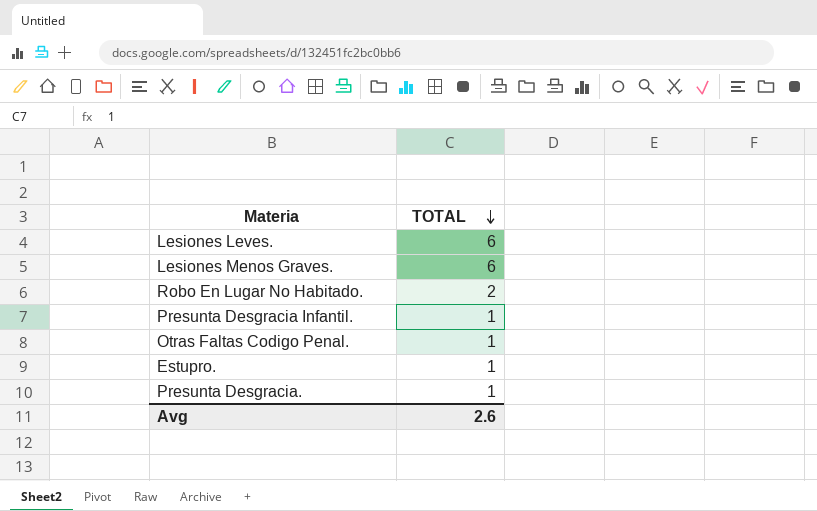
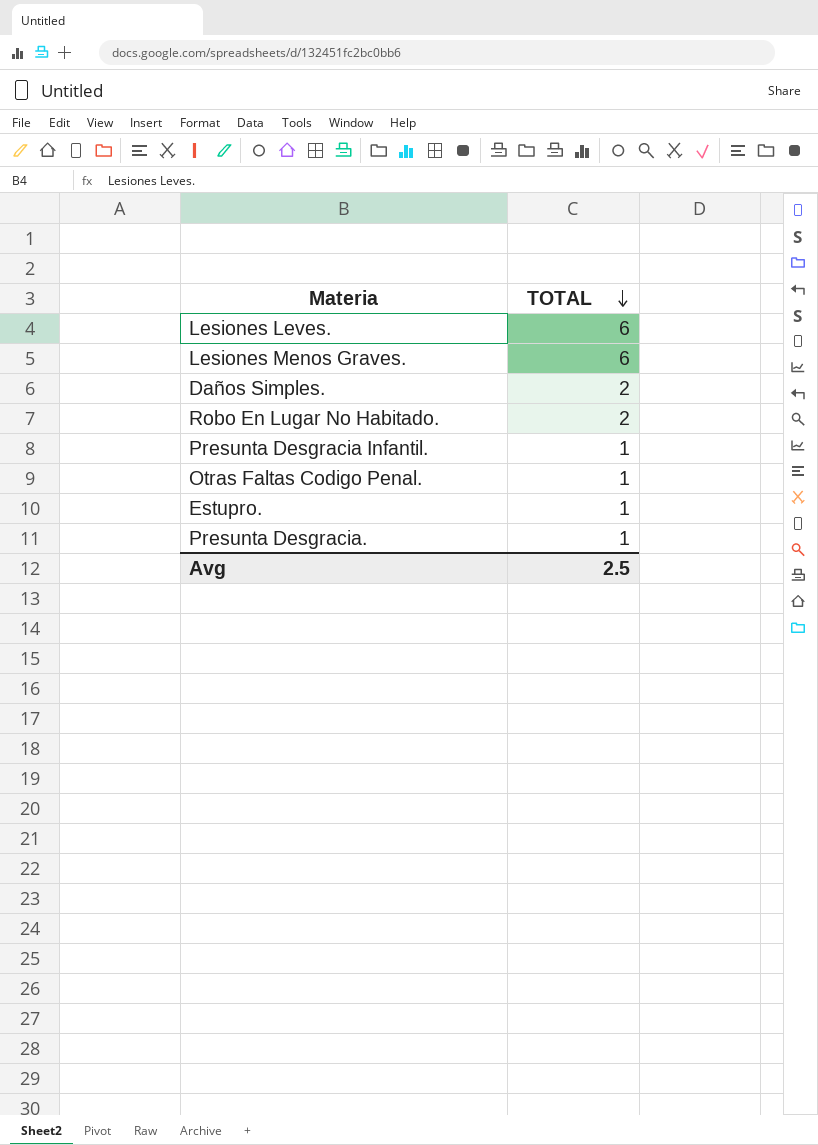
row Daños Simples.: none -> 2
Avg | TOTAL: 2.6 -> 2.5

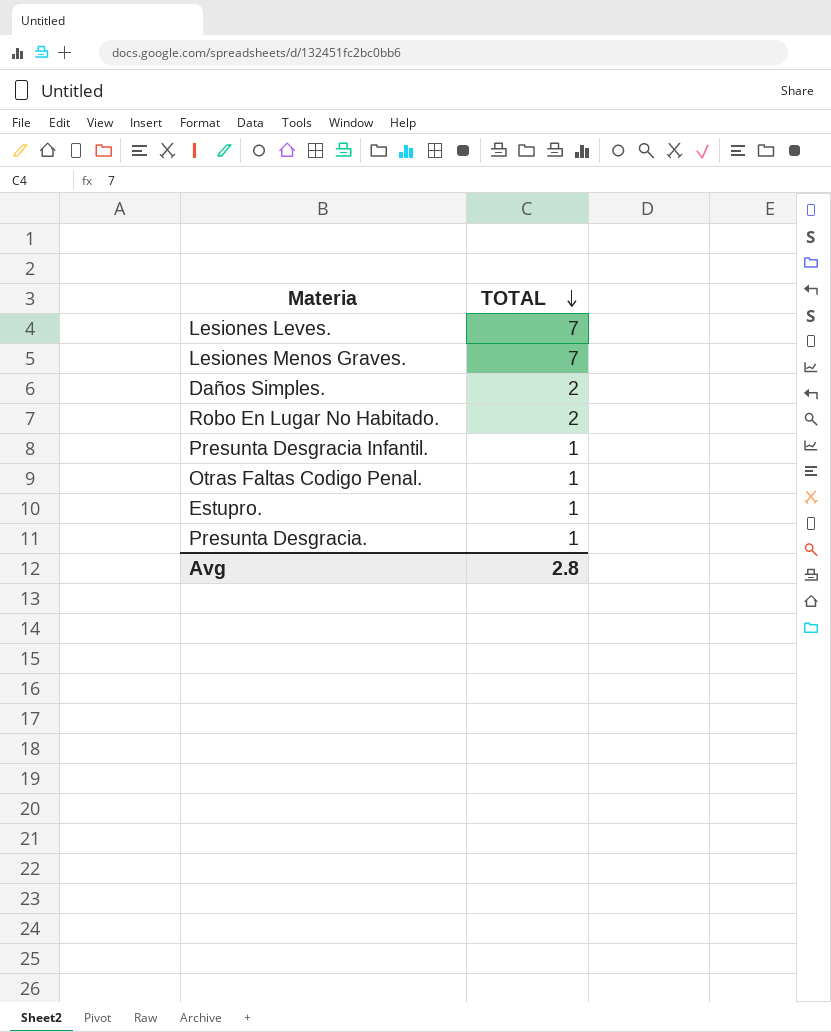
Lesiones Leves. | TOTAL: 6 -> 7
Lesiones Menos Graves. | TOTAL: 6 -> 7
Avg | TOTAL: 2.5 -> 2.8

